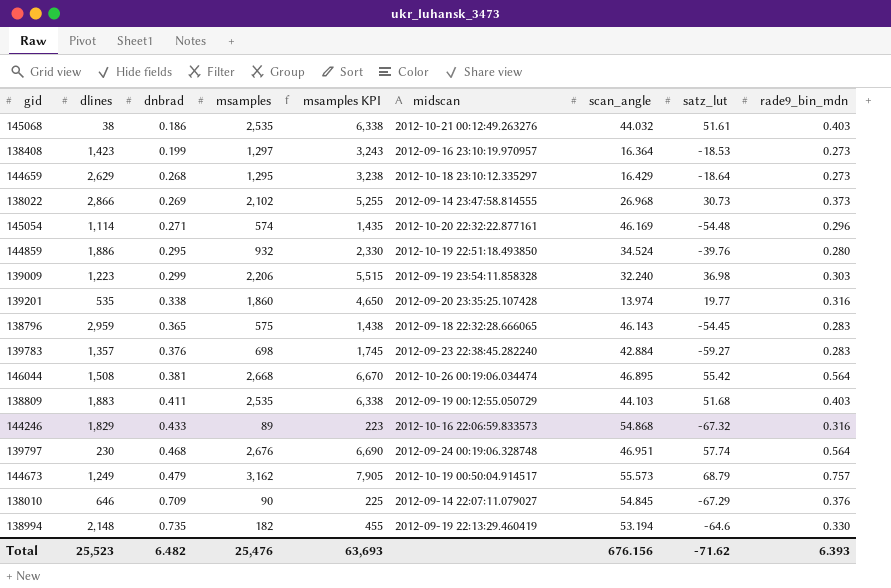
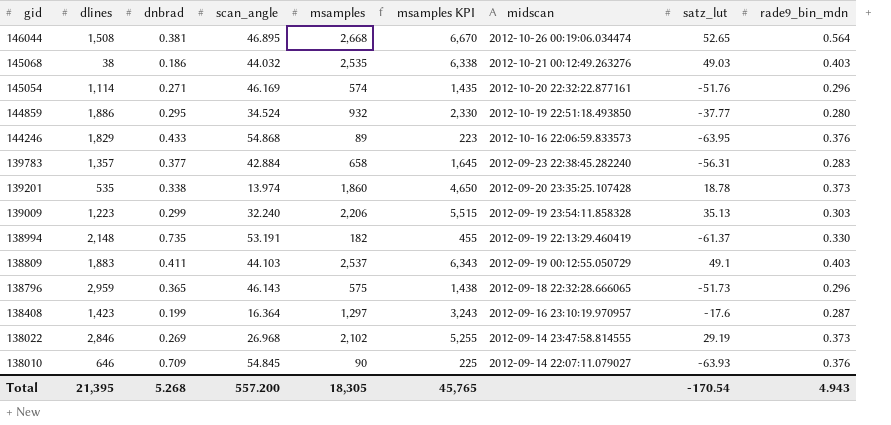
row order: dnbrad ascending -> gid descending
column scan_angle | position: 7 -> 4
row 144659: 2,629 | 0.268 | 1,295 | 3,238 | 2012-10-18 23:10:12.335297 | 16.429 | -18.64 | 0.273 -> none
row 139797: 230 | 0.468 | 2,676 | 6,690 | 2012-09-24 00:19:06.328748 | 46.951 | 57.74 | 0.564 -> none
row 144673: 1,249 | 0.479 | 3,162 | 7,905 | 2012-10-19 00:50:04.914517 | 55.573 | 68.79 | 0.757 -> none
146044 | satz_lut: 55.42 -> 52.65
145068 | satz_lut: 51.61 -> 49.03
145054 | satz_lut: -54.48 -> -51.76
144859 | satz_lut: -39.76 -> -37.77
144246 | satz_lut: -67.32 -> -63.95
144246 | rade9_bin_mdn: 0.316 -> 0.376
139783 | dnbrad: 0.376 -> 0.377
139783 | msamples: 698 -> 658
139783 | msamples KPI: 1,745 -> 1,645
139783 | satz_lut: -59.27 -> -56.31
139201 | satz_lut: 19.77 -> 18.78
139201 | rade9_bin_mdn: 0.316 -> 0.373
139009 | satz_lut: 36.98 -> 35.13
138994 | scan_angle: 53.194 -> 53.191
138994 | satz_lut: -64.6 -> -61.37
138809 | msamples: 2,535 -> 2,537
138809 | msamples KPI: 6,338 -> 6,343
138809 | satz_lut: 51.68 -> 49.1
138796 | satz_lut: -54.45 -> -51.73
138796 | rade9_bin_mdn: 0.283 -> 0.296
138408 | satz_lut: -18.53 -> -17.6
138408 | rade9_bin_mdn: 0.273 -> 0.287
138022 | dlines: 2,866 -> 2,846
138022 | satz_lut: 30.73 -> 29.19
138010 | satz_lut: -67.29 -> -63.93
Total | dlines: 25,523 -> 21,395
Total | dnbrad: 6.482 -> 5.268
Total | scan_angle: 676.156 -> 557.200
Total | msamples: 25,476 -> 18,305
Total | msamples KPI: 63,693 -> 45,765
Total | satz_lut: -71.62 -> -170.54
Total | rade9_bin_mdn: 6.393 -> 4.943

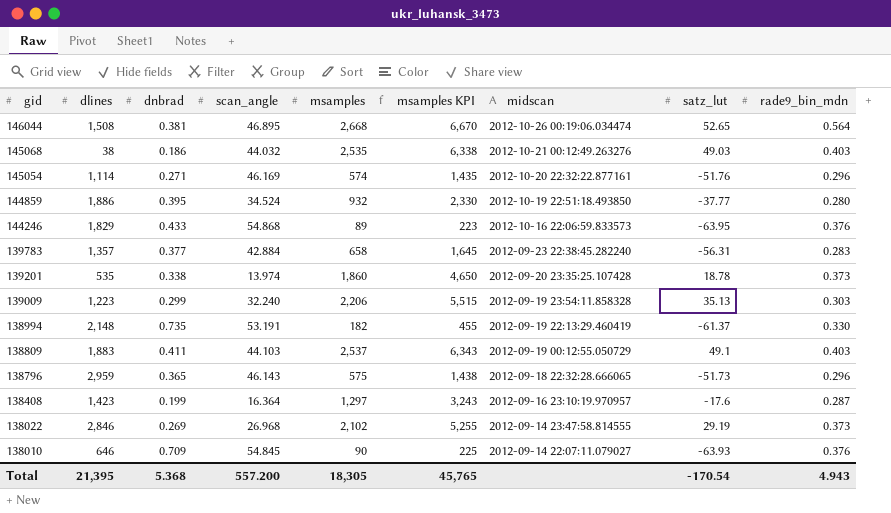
144859 | dnbrad: 0.295 -> 0.395
Total | dnbrad: 5.268 -> 5.368

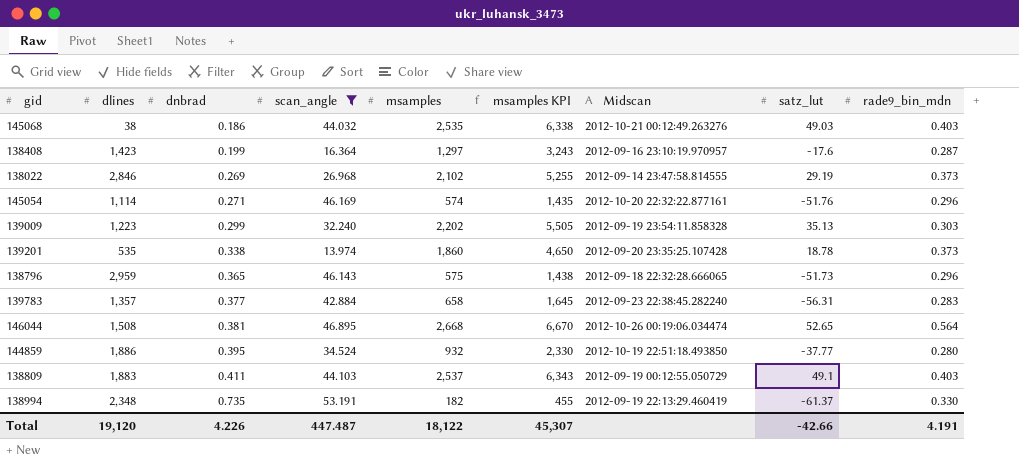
filter: none -> scan_angle <= 53.191
row order: gid descending -> dnbrad ascending
column name: midscan -> Midscan
139009 | msamples: 2,206 -> 2,202
139009 | msamples KPI: 5,515 -> 5,505
138994 | dlines: 2,148 -> 2,348
Total | dlines: 21,395 -> 19,120
Total | dnbrad: 5.368 -> 4.226
Total | scan_angle: 557.200 -> 447.487
Total | msamples: 18,305 -> 18,122
Total | msamples KPI: 45,765 -> 45,307
Total | satz_lut: -170.54 -> -42.66
Total | rade9_bin_mdn: 4.943 -> 4.191

